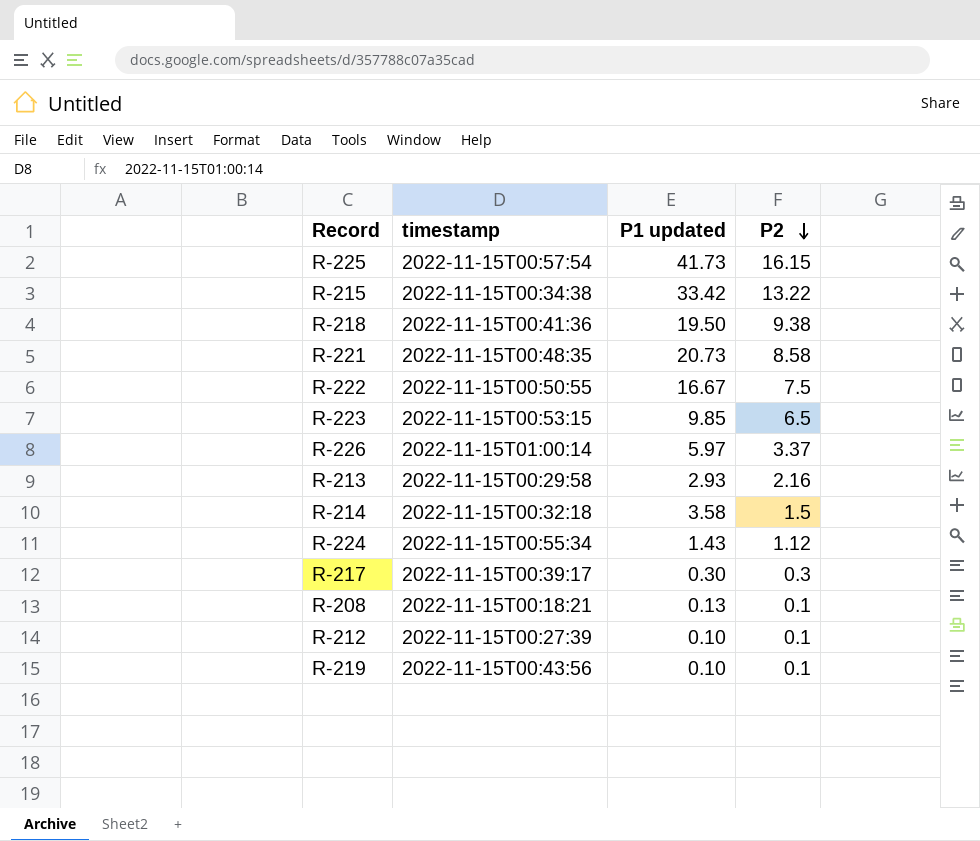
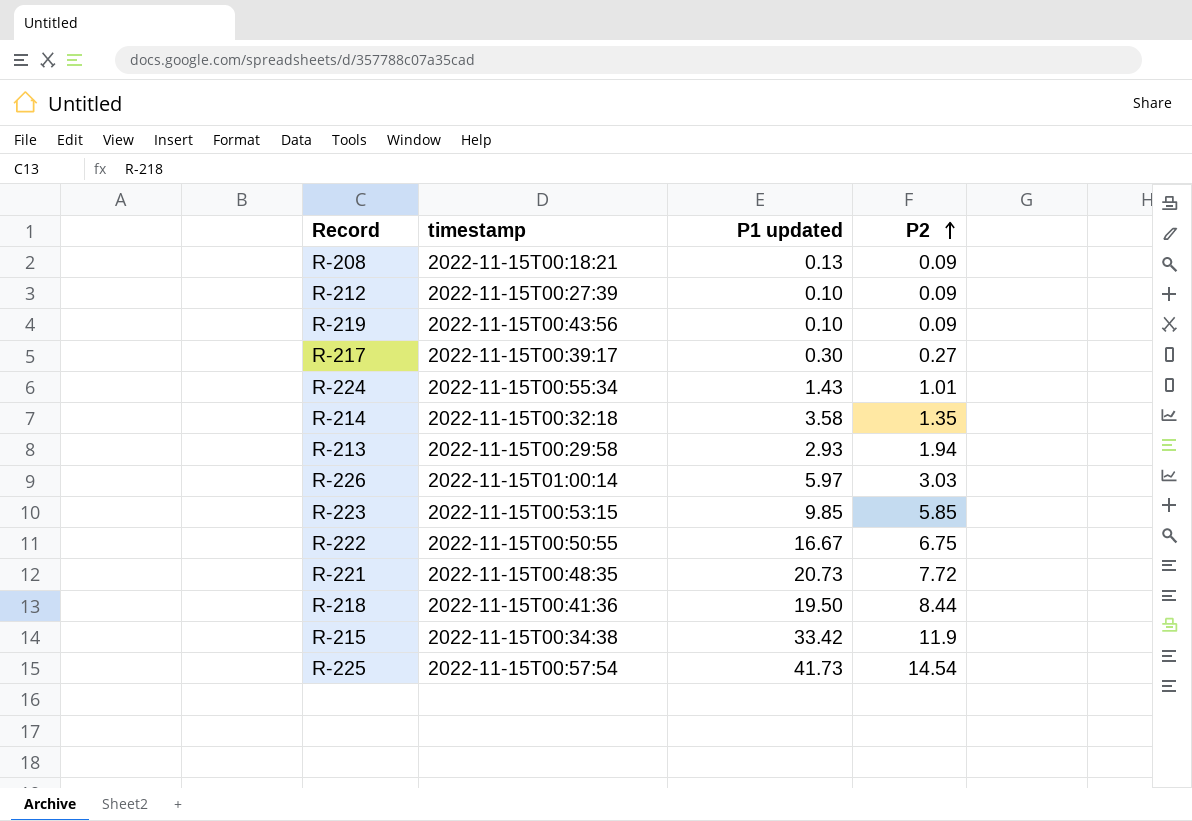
row order: P2 descending -> P2 ascending
R-208 | P2: 0.1 -> 0.09
R-212 | P2: 0.1 -> 0.09
R-219 | P2: 0.1 -> 0.09
R-217 | P2: 0.3 -> 0.27
R-224 | P2: 1.12 -> 1.01
R-214 | P2: 1.5 -> 1.35
R-213 | P2: 2.16 -> 1.94
R-226 | P2: 3.37 -> 3.03
R-223 | P2: 6.5 -> 5.85
R-222 | P2: 7.5 -> 6.75
R-221 | P2: 8.58 -> 7.72
R-218 | P2: 9.38 -> 8.44
R-215 | P2: 13.22 -> 11.9
R-225 | P2: 16.15 -> 14.54

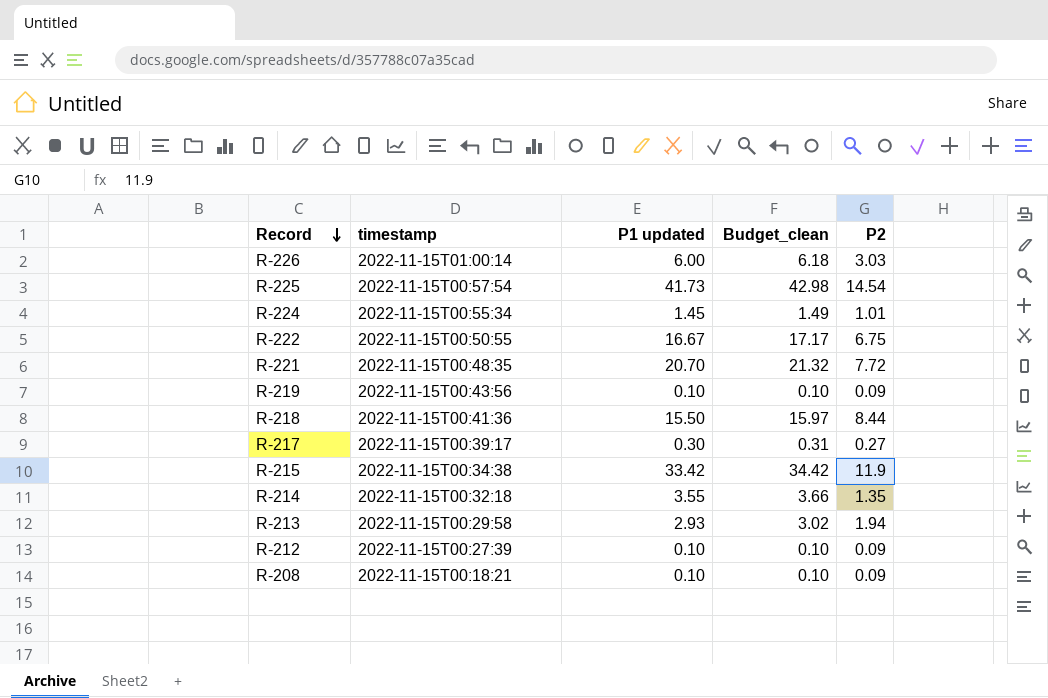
row order: P2 ascending -> Record descending
column Budget_clean | formula: none -> [P1 updated] * 1.03
row R-223: 2022-11-15T00:53:15 | 9.85 | 5.85 -> none
R-226 | P1 updated: 5.97 -> 6.00
R-224 | P1 updated: 1.43 -> 1.45
R-221 | P1 updated: 20.73 -> 20.70
R-218 | P1 updated: 19.50 -> 15.50
R-214 | P1 updated: 3.58 -> 3.55
R-208 | P1 updated: 0.13 -> 0.10

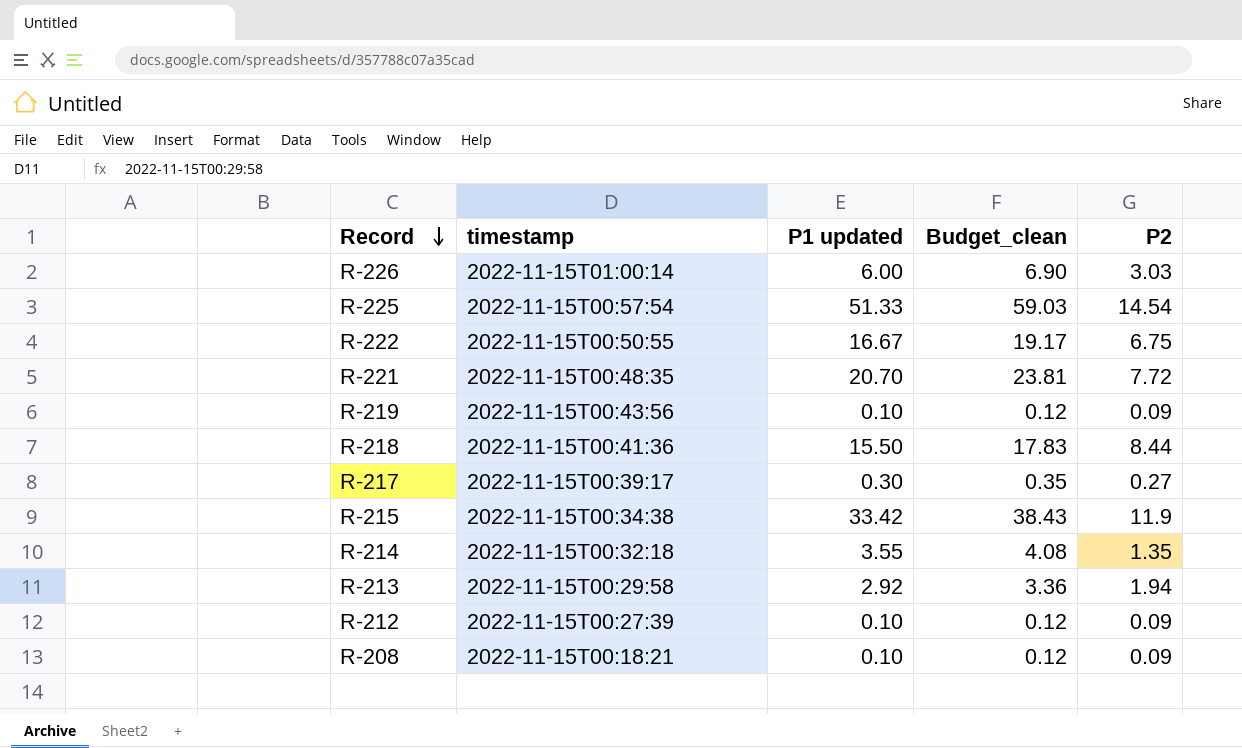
column Budget_clean | formula: [P1 updated] * 1.03 -> [P1 updated] * 1.15
row R-224: 2022-11-15T00:55:34 | 1.45 | 1.49 | 1.01 -> none
R-225 | P1 updated: 41.73 -> 51.33
R-213 | P1 updated: 2.93 -> 2.92

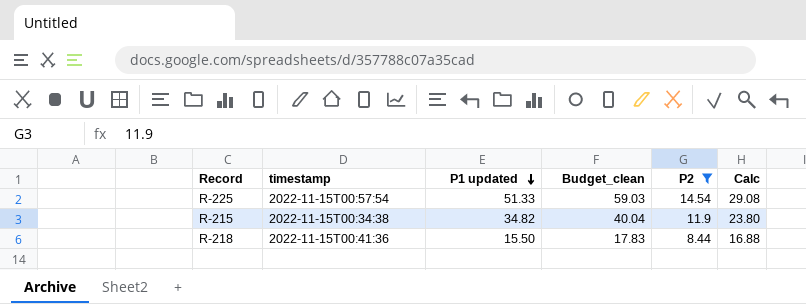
filter: none -> P2 >= 8.44
row order: Record descending -> P1 updated descending
column Calc | formula: none -> [P2] * 2
R-215 | P1 updated: 33.42 -> 34.82
R-215 | Budget_clean: 38.43 -> 40.04

